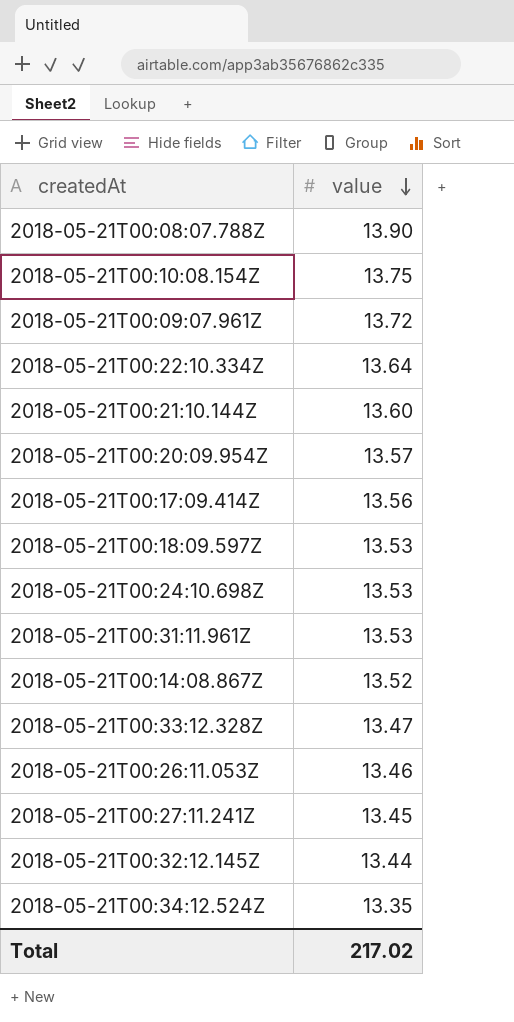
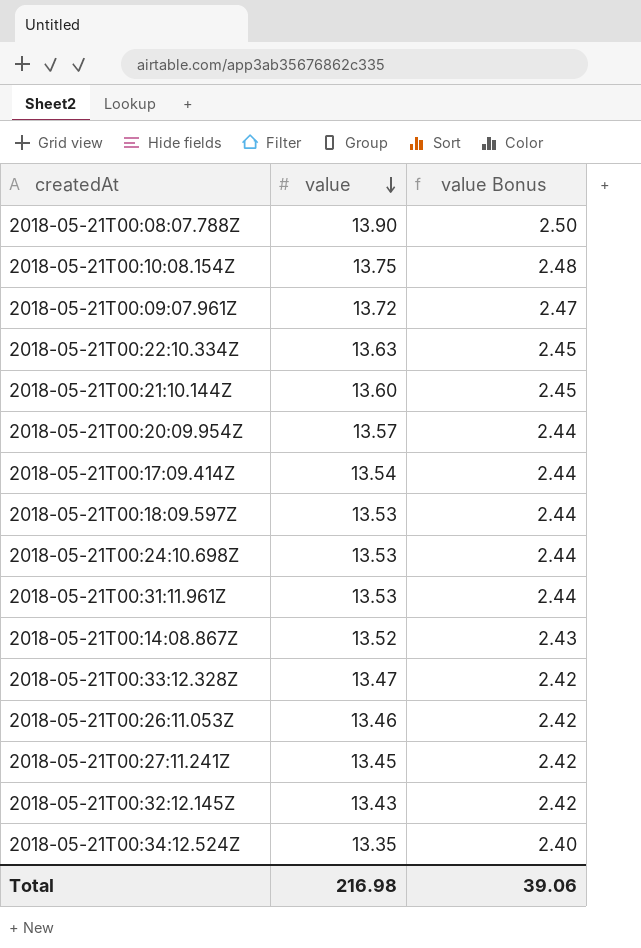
column value Bonus | formula: none -> [value] * 0.18
2018-05-21T00:22:10.334Z | value: 13.64 -> 13.63
2018-05-21T00:17:09.414Z | value: 13.56 -> 13.54
2018-05-21T00:32:12.145Z | value: 13.44 -> 13.43
Total | value: 217.02 -> 216.98

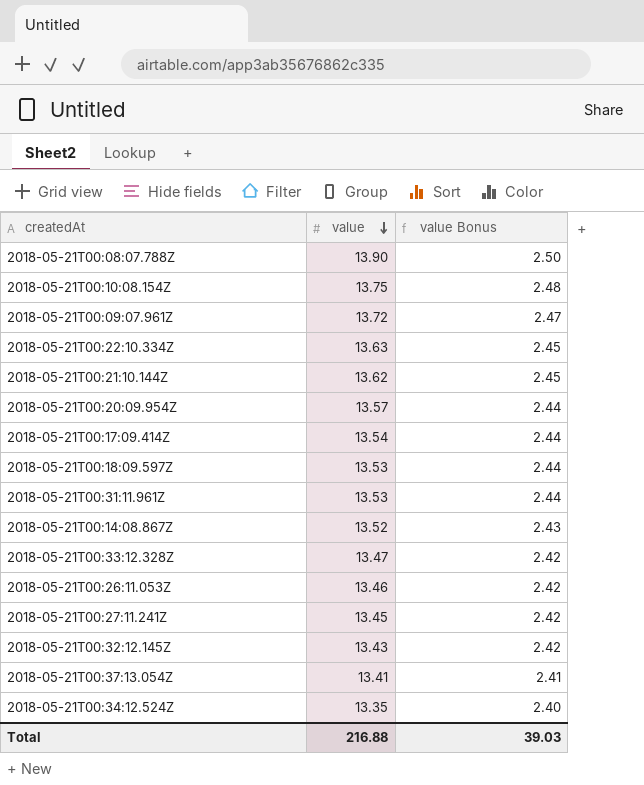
row 2018-05-21T00:24:10.698Z: 13.53 | 2.44 -> none
2018-05-21T00:21:10.144Z | value: 13.60 -> 13.62
row 2018-05-21T00:37:13.054Z: none -> 13.41 | 2.41
Total | value: 216.98 -> 216.88
Total | value Bonus: 39.06 -> 39.03

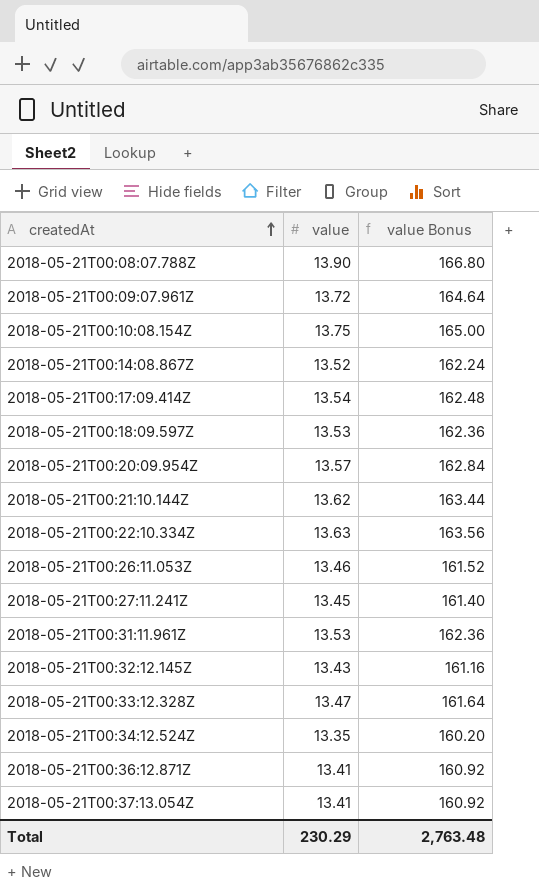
row order: value descending -> createdAt ascending
column value Bonus | formula: [value] * 0.18 -> [value] * 12
row 2018-05-21T00:36:12.871Z: none -> 13.41 | 160.92
Total | value: 216.88 -> 230.29
Total | value Bonus: 39.03 -> 2,763.48

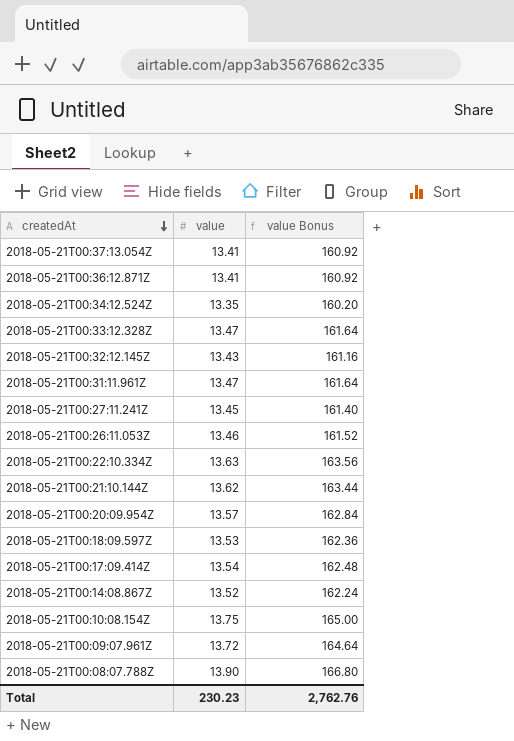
row order: createdAt ascending -> createdAt descending
2018-05-21T00:31:11.961Z | value: 13.53 -> 13.47
2018-05-21T00:31:11.961Z | value Bonus: 162.36 -> 161.64
Total | value: 230.29 -> 230.23
Total | value Bonus: 2,763.48 -> 2,762.76

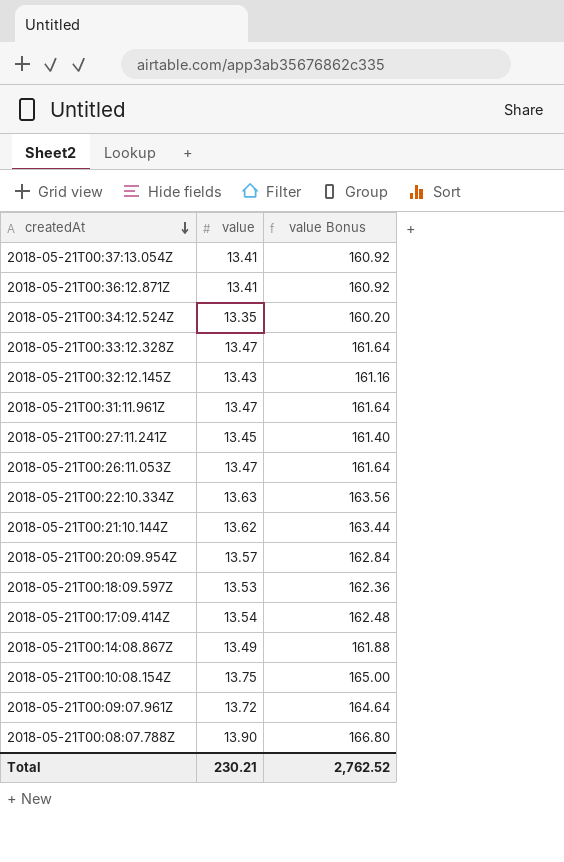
2018-05-21T00:26:11.053Z | value: 13.46 -> 13.47
2018-05-21T00:26:11.053Z | value Bonus: 161.52 -> 161.64
2018-05-21T00:14:08.867Z | value: 13.52 -> 13.49
2018-05-21T00:14:08.867Z | value Bonus: 162.24 -> 161.88
Total | value: 230.23 -> 230.21
Total | value Bonus: 2,762.76 -> 2,762.52

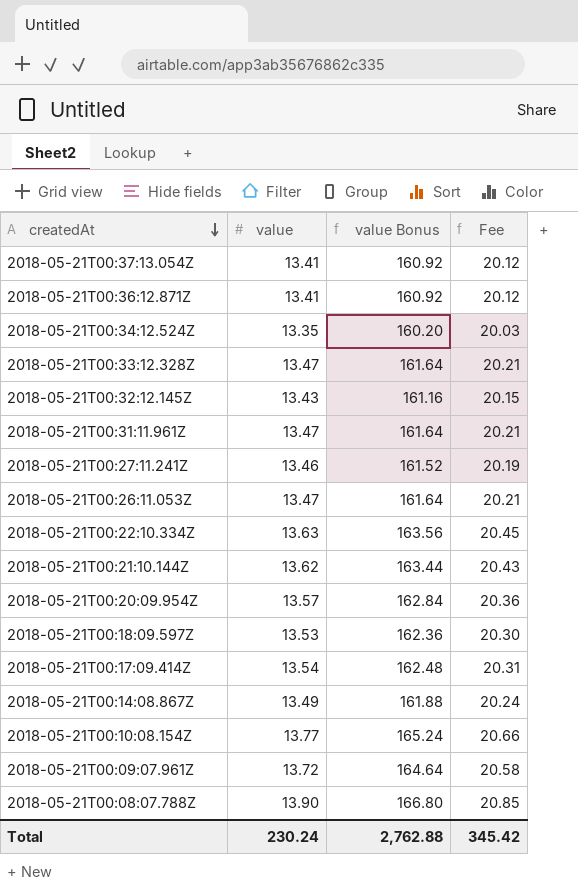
column Fee | formula: none -> [value] * 1.5
2018-05-21T00:27:11.241Z | value: 13.45 -> 13.46
2018-05-21T00:27:11.241Z | value Bonus: 161.40 -> 161.52
2018-05-21T00:10:08.154Z | value: 13.75 -> 13.77
2018-05-21T00:10:08.154Z | value Bonus: 165.00 -> 165.24
Total | value: 230.21 -> 230.24
Total | value Bonus: 2,762.52 -> 2,762.88

